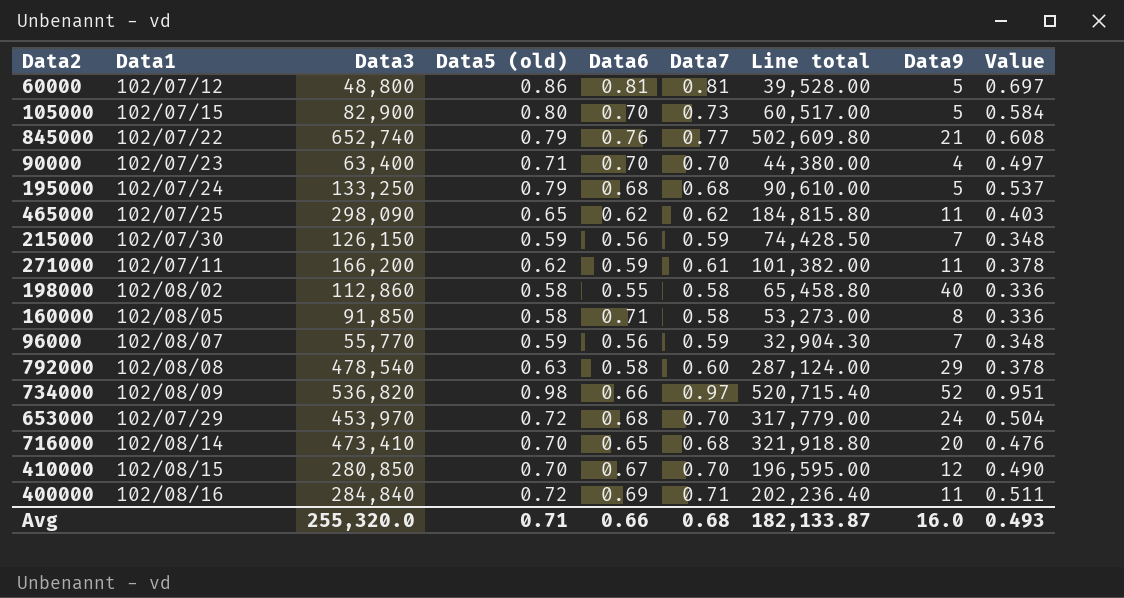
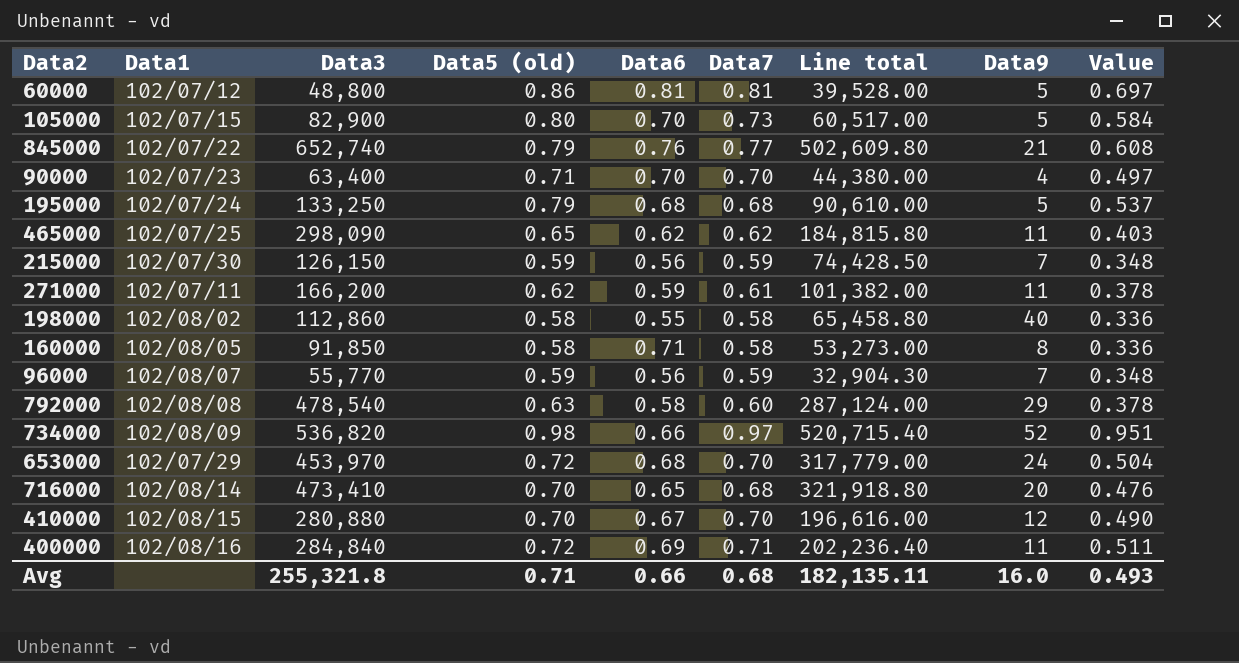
410000 | Data3: 280,850 -> 280,880
410000 | Line total: 196,595.00 -> 196,616.00
Avg | Data3: 255,320.0 -> 255,321.8
Avg | Line total: 182,133.87 -> 182,135.11

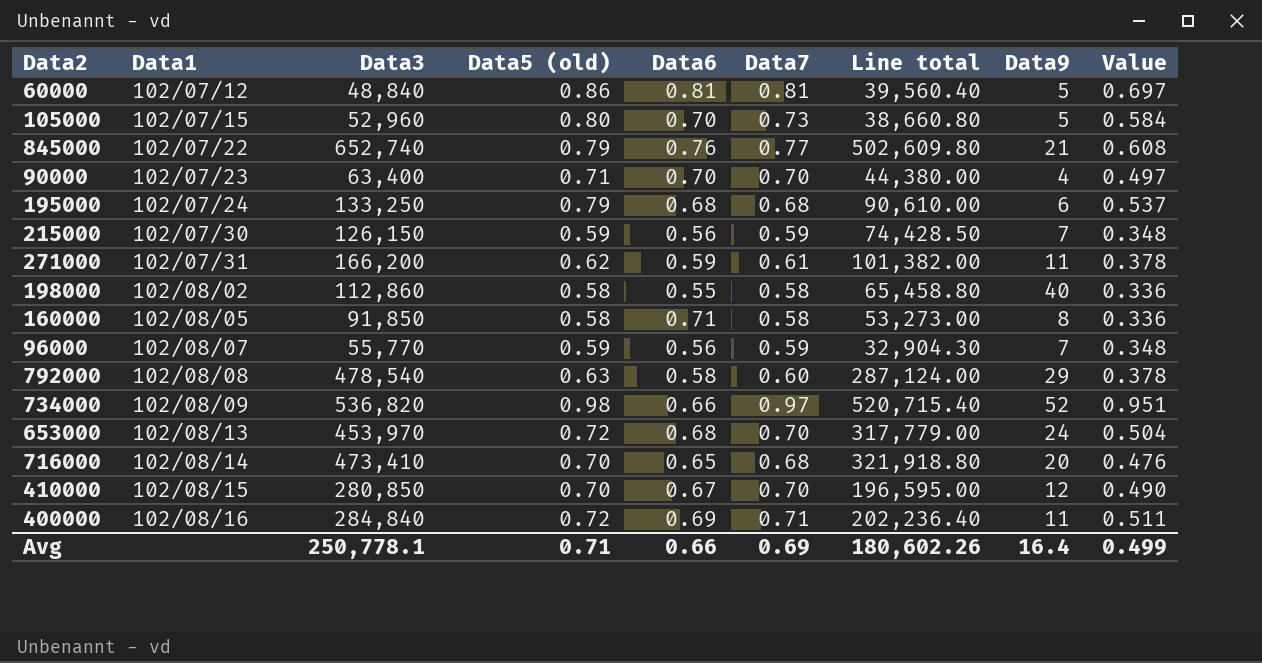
row 465000: 102/07/25 | 298,090 | 0.65 | 0.62 | 0.62 | 184,815.80 | 11 | 0.403 -> none
60000 | Data3: 48,800 -> 48,840
60000 | Line total: 39,528.00 -> 39,560.40
105000 | Data3: 82,900 -> 52,960
105000 | Line total: 60,517.00 -> 38,660.80
195000 | Data9: 5 -> 6
271000 | Data1: 102/07/11 -> 102/07/31
653000 | Data1: 102/07/29 -> 102/08/13
410000 | Data3: 280,880 -> 280,850
410000 | Line total: 196,616.00 -> 196,595.00
Avg | Data3: 255,321.8 -> 250,778.1
Avg | Data7: 0.68 -> 0.69
Avg | Line total: 182,135.11 -> 180,602.26
Avg | Data9: 16.0 -> 16.4
Avg | Value: 0.493 -> 0.499

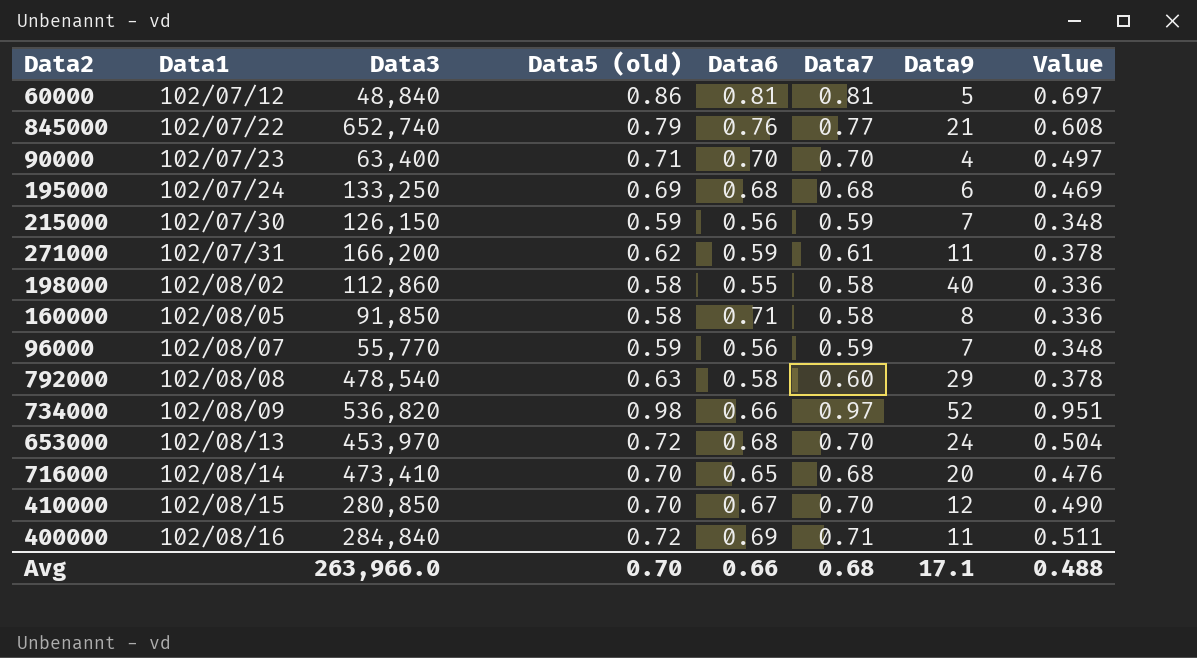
column Line total | formula: [Data3] * [Data7] -> none
row 105000: 102/07/15 | 52,960 | 0.80 | 0.70 | 0.73 | 38,660.80 | 5 | 0.584 -> none
195000 | Data5 (old): 0.79 -> 0.69
195000 | Value: 0.537 -> 0.469
Avg | Data3: 250,778.1 -> 263,966.0
Avg | Data5 (old): 0.71 -> 0.70
Avg | Data7: 0.69 -> 0.68
Avg | Data9: 16.4 -> 17.1
Avg | Value: 0.499 -> 0.488

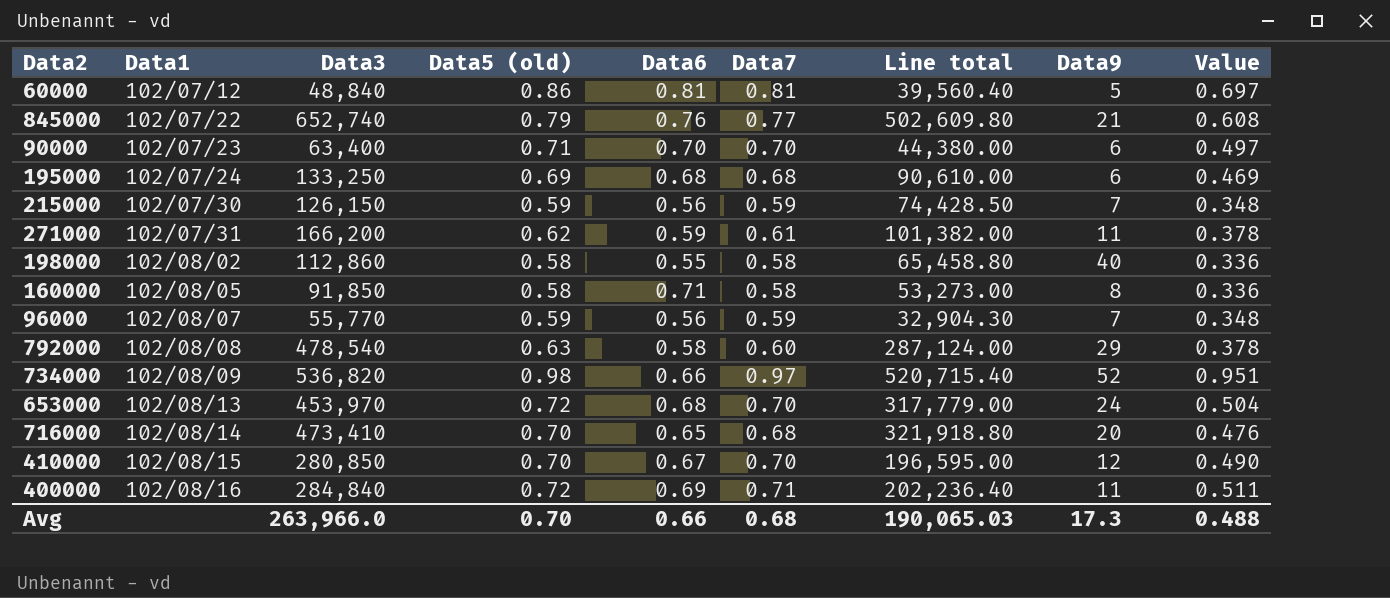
column Line total | formula: none -> [Data3] * [Data7]
90000 | Data9: 4 -> 6
Avg | Data9: 17.1 -> 17.3

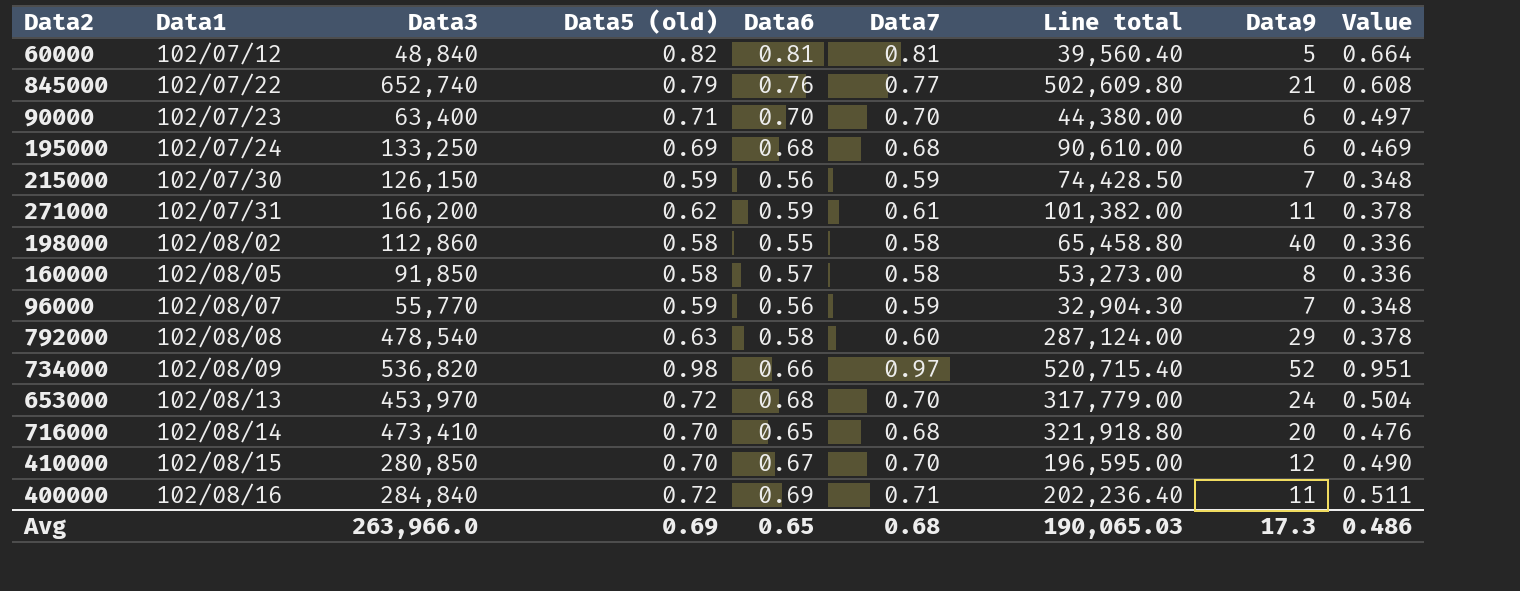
60000 | Data5 (old): 0.86 -> 0.82
60000 | Value: 0.697 -> 0.664
160000 | Data6: 0.71 -> 0.57
Avg | Data5 (old): 0.70 -> 0.69
Avg | Data6: 0.66 -> 0.65
Avg | Value: 0.488 -> 0.486

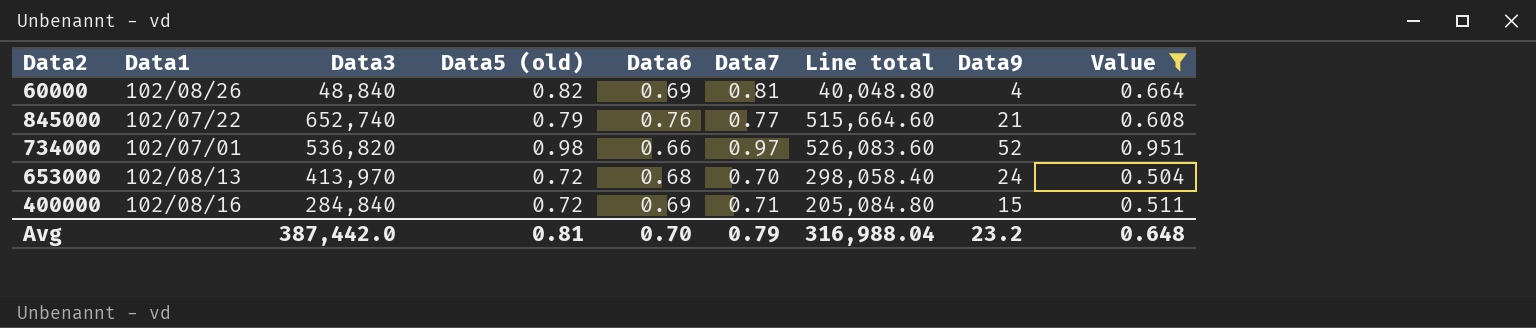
filter: none -> Value >= 0.504
column Line total | formula: [Data3] * [Data7] -> [Data3] * [Data5 (old)]
60000 | Data1: 102/07/12 -> 102/08/26
60000 | Data6: 0.81 -> 0.69
60000 | Data9: 5 -> 4
734000 | Data1: 102/08/09 -> 102/07/01
653000 | Data3: 453,970 -> 413,970
400000 | Data9: 11 -> 15
Avg | Data3: 263,966.0 -> 387,442.0
Avg | Data5 (old): 0.69 -> 0.81
Avg | Data6: 0.65 -> 0.70
Avg | Data7: 0.68 -> 0.79
Avg | Line total: 190,065.03 -> 316,988.04
Avg | Data9: 17.3 -> 23.2
Avg | Value: 0.486 -> 0.648

